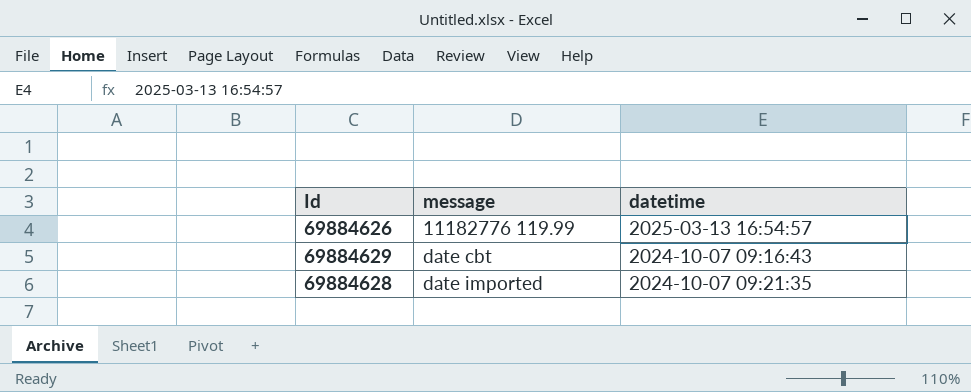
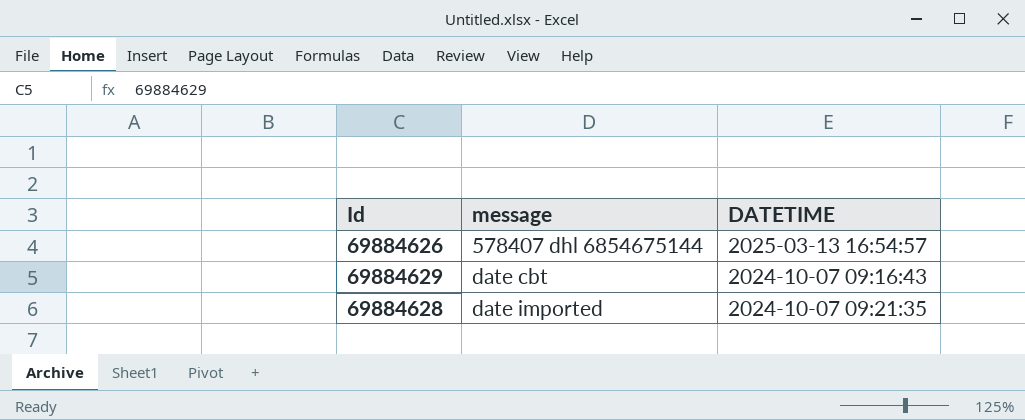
column name: datetime -> DATETIME
69884626 | message: 11182776 119.99 -> 578407 dhl 6854675144

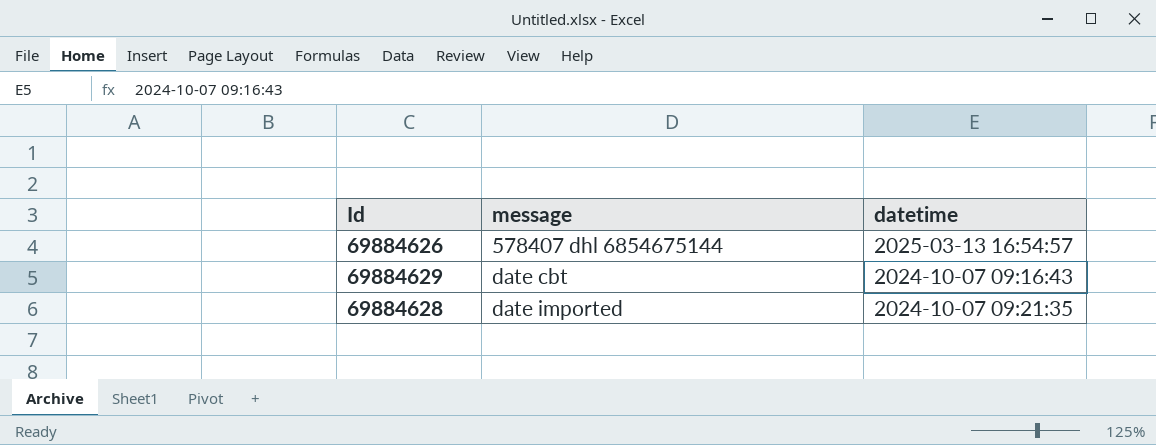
column name: DATETIME -> datetime

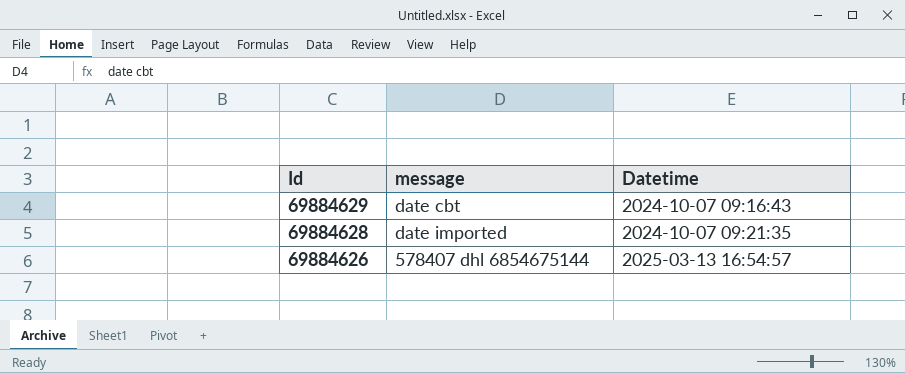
row order: message ascending -> Id descending
column name: datetime -> Datetime

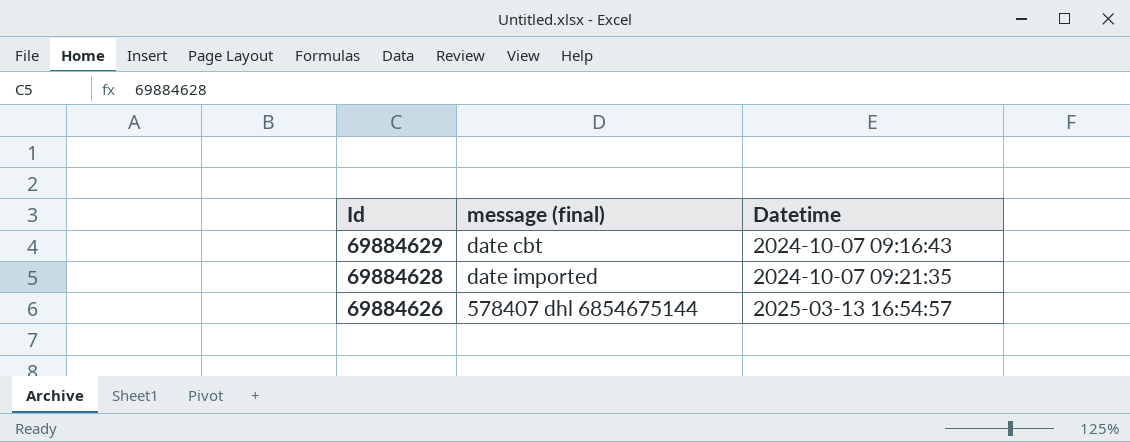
column name: message -> message (final)

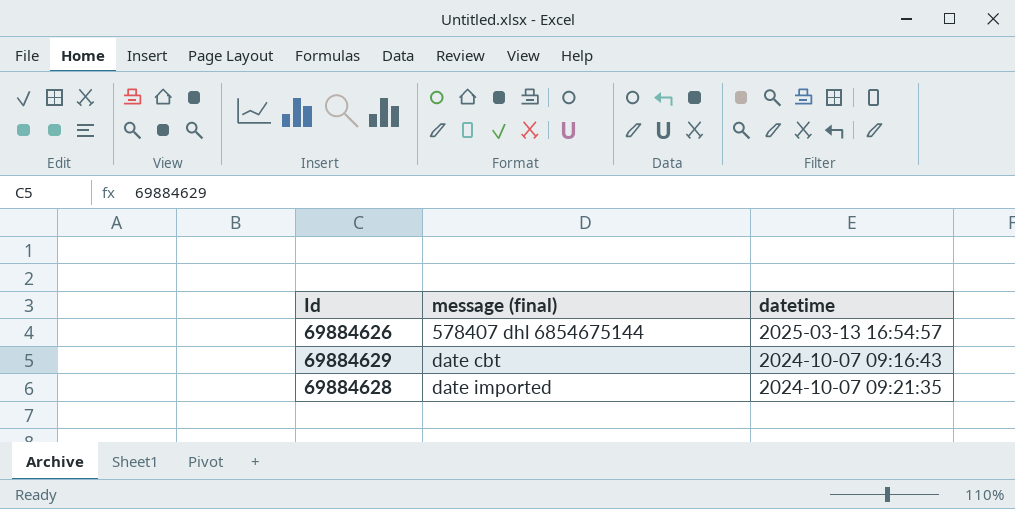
row order: Id descending -> message (final) ascending
column name: Datetime -> datetime

